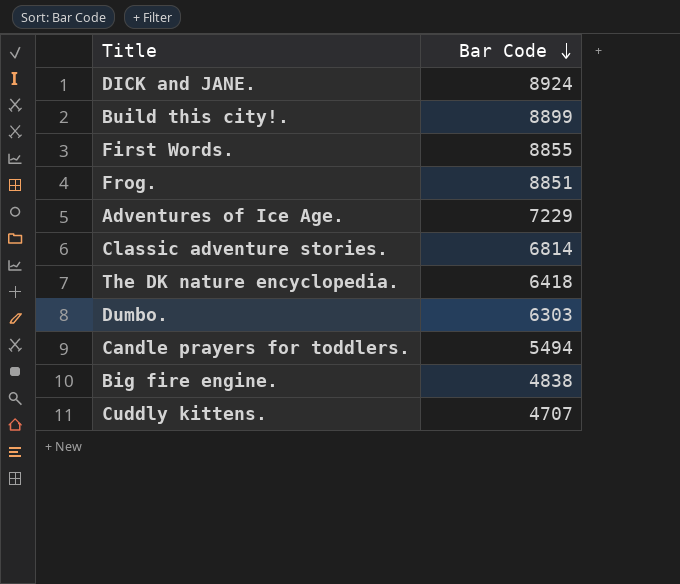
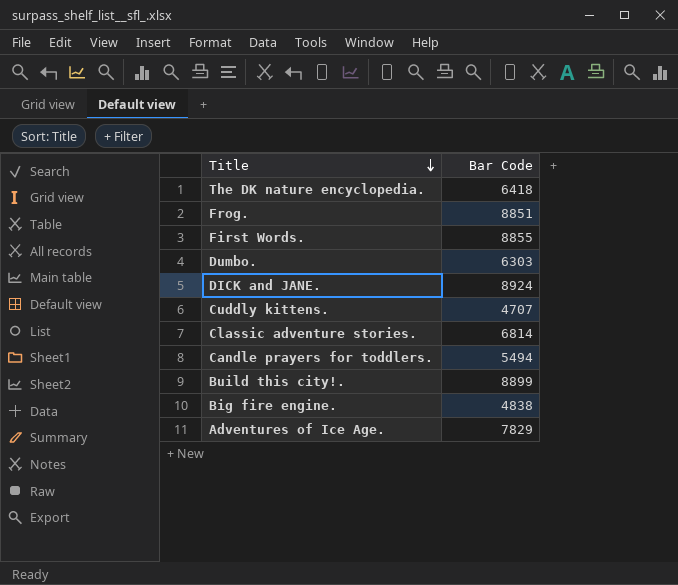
row order: Bar Code descending -> Title descending
Adventures of Ice Age. | Bar Code: 7229 -> 7829

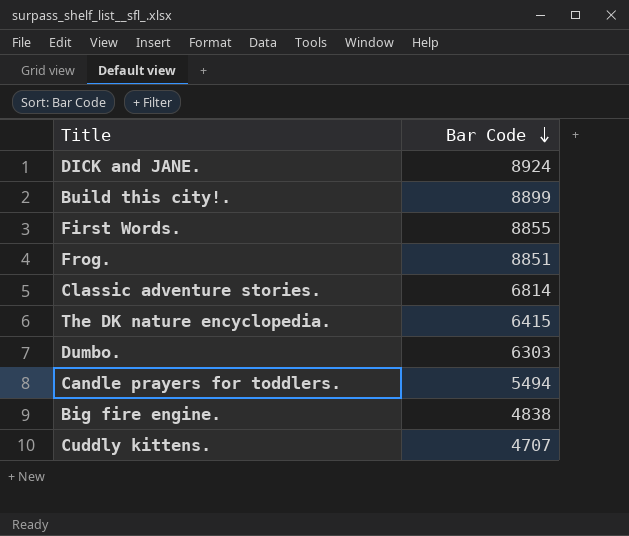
row order: Title descending -> Bar Code descending
row Adventures of Ice Age.: 7829 -> none
The DK nature encyclopedia. | Bar Code: 6418 -> 6415

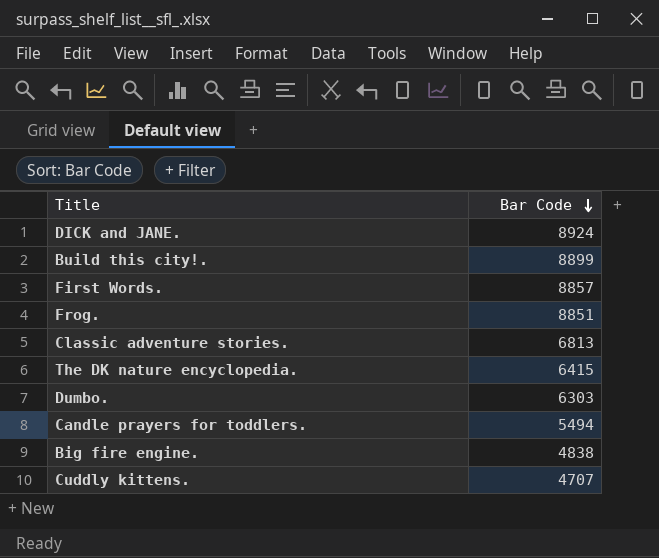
First Words. | Bar Code: 8855 -> 8857
Classic adventure stories. | Bar Code: 6814 -> 6813

